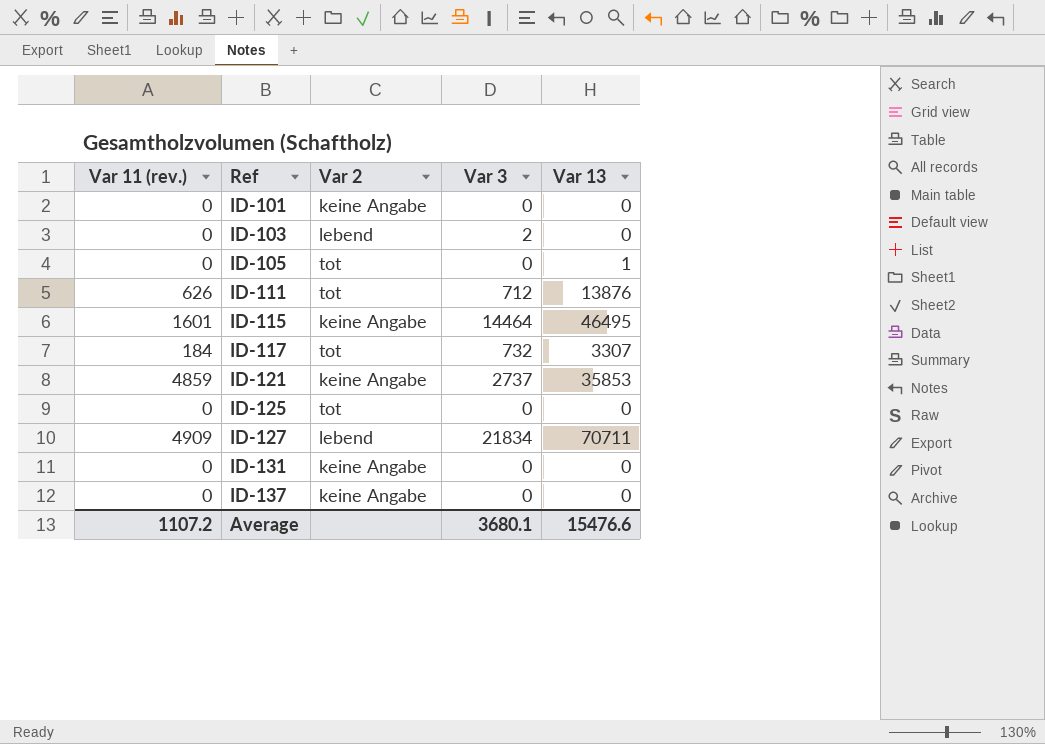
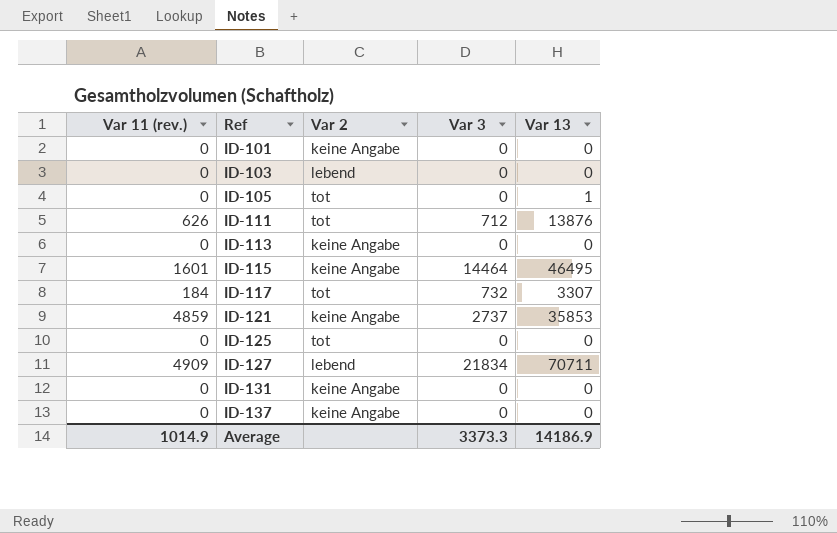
ID-103 | Var 3: 2 -> 0
row ID-113: none -> 0 | keine Angabe | 0 | 0
Average | Var 11 (rev.): 1107.2 -> 1014.9
Average | Var 3: 3680.1 -> 3373.3
Average | Var 13: 15476.6 -> 14186.9

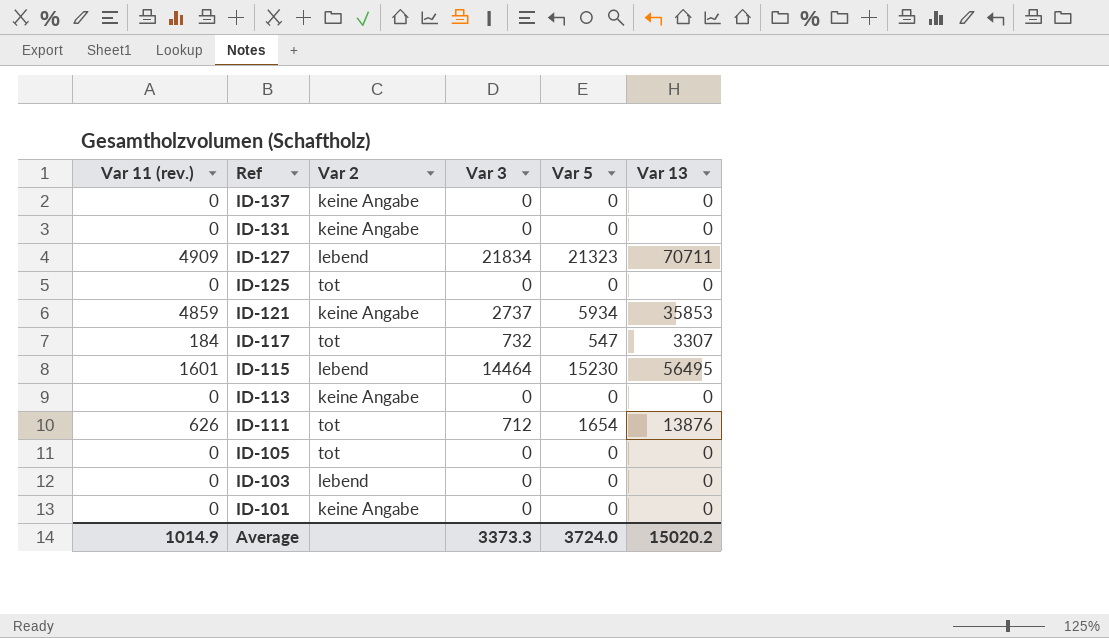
row order: Ref ascending -> Ref descending
column Var 5 | position: none -> 5
ID-115 | Var 2: keine Angabe -> lebend
ID-115 | Var 13: 46495 -> 56495
ID-105 | Var 13: 1 -> 0
Average | Var 13: 14186.9 -> 15020.2

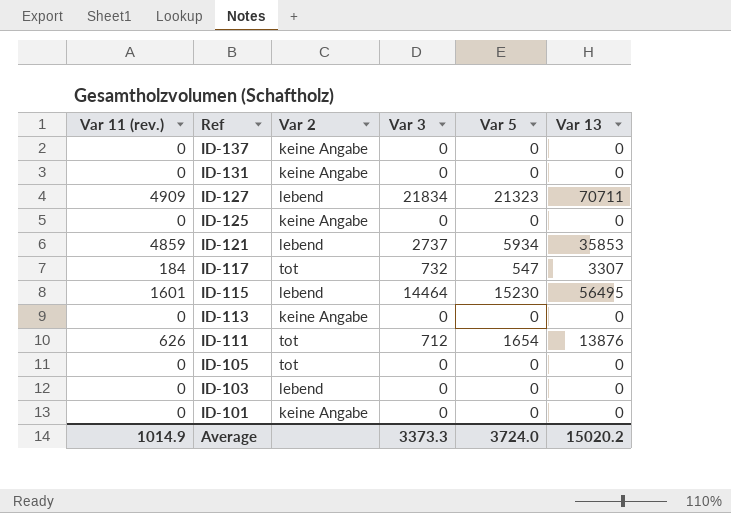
ID-125 | Var 2: tot -> keine Angabe
ID-121 | Var 2: keine Angabe -> lebend

